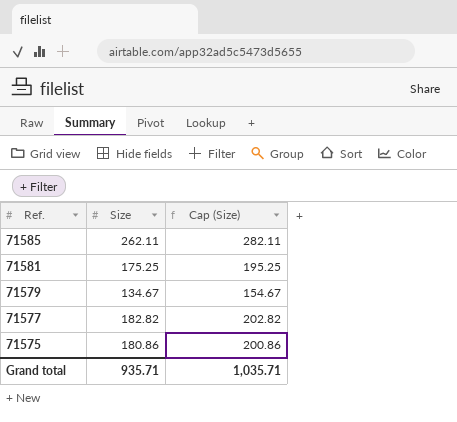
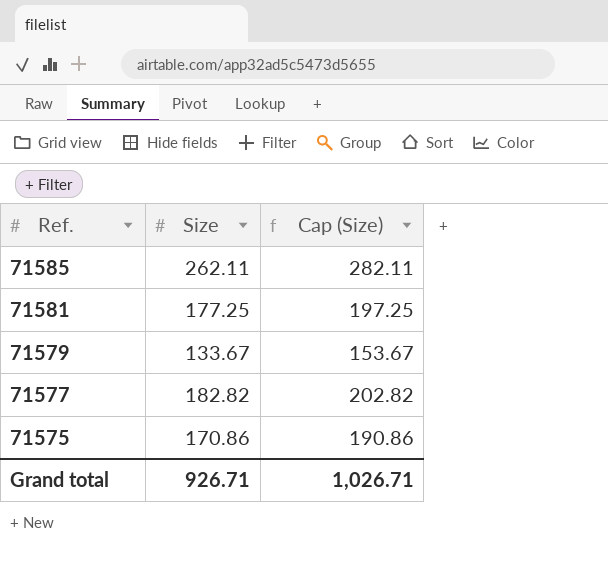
71581 | Size: 175.25 -> 177.25
71581 | Cap (Size): 195.25 -> 197.25
71579 | Size: 134.67 -> 133.67
71579 | Cap (Size): 154.67 -> 153.67
71575 | Size: 180.86 -> 170.86
71575 | Cap (Size): 200.86 -> 190.86
Grand total | Size: 935.71 -> 926.71
Grand total | Cap (Size): 1,035.71 -> 1,026.71

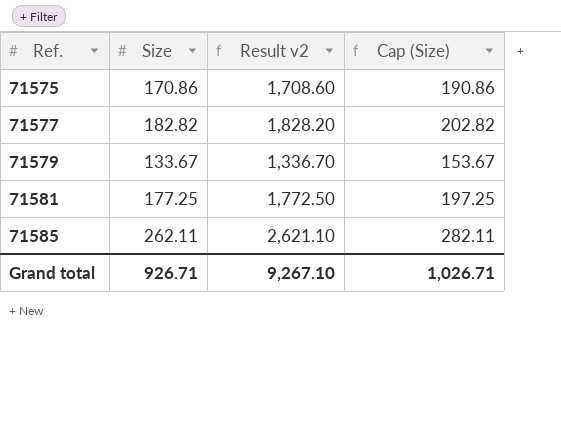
row order: Ref. descending -> Ref. ascending
column Result v2 | formula: none -> [Size] * 10

